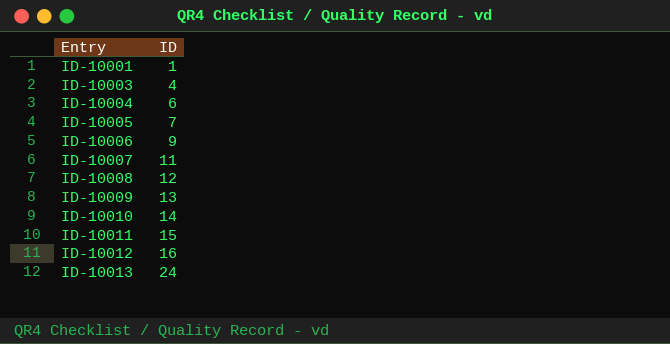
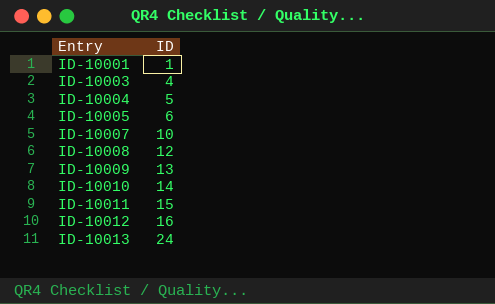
row ID-10006: 9 -> none
ID-10004 | ID: 6 -> 5
ID-10005 | ID: 7 -> 6
ID-10007 | ID: 11 -> 10

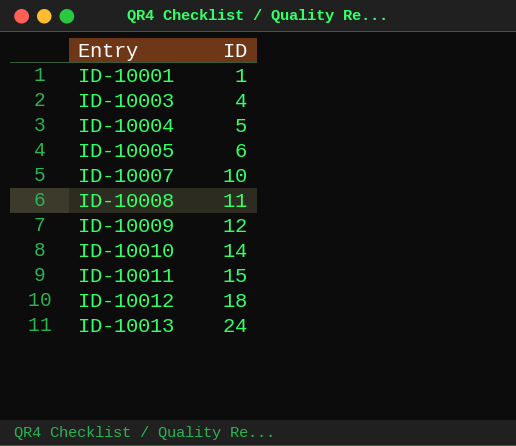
ID-10008 | ID: 12 -> 11
ID-10009 | ID: 13 -> 12
ID-10012 | ID: 16 -> 18

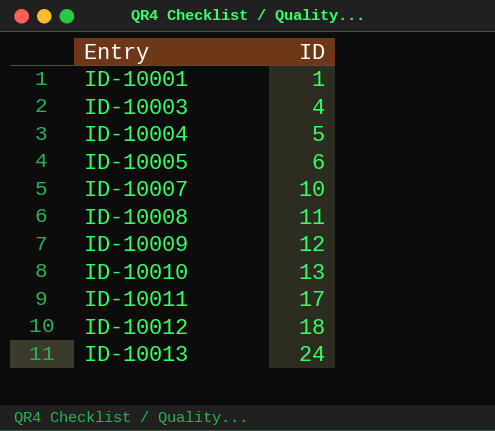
ID-10010 | ID: 14 -> 13
ID-10011 | ID: 15 -> 17

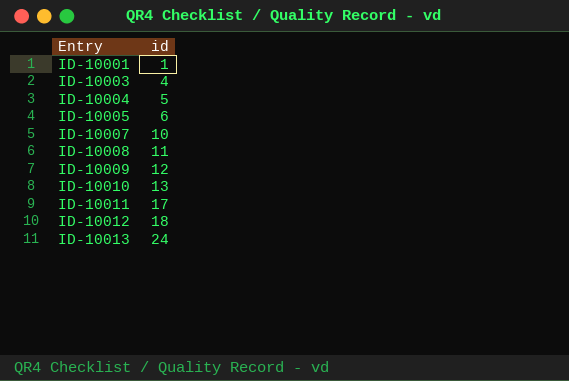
column name: ID -> id

